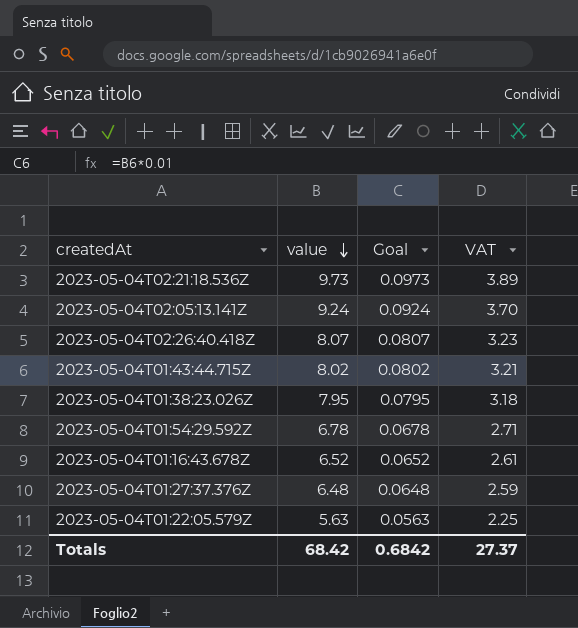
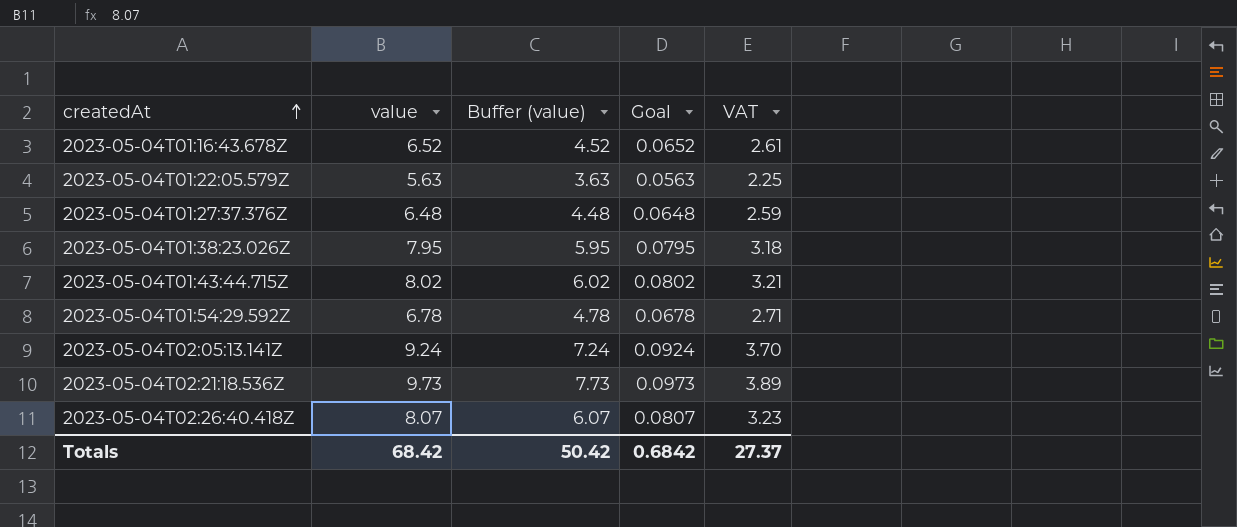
row order: value descending -> createdAt ascending
column Buffer (value) | formula: none -> [value] - 2

